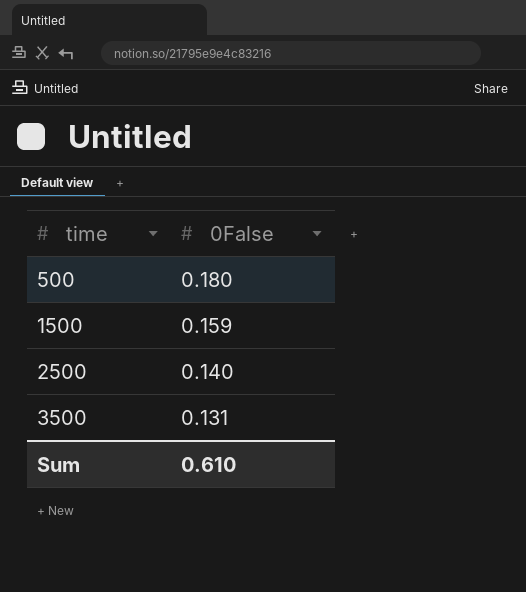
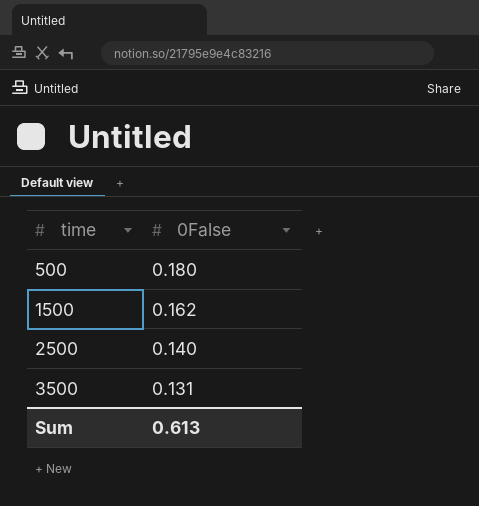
1500 | 0False: 0.159 -> 0.162
Sum | 0False: 0.610 -> 0.613

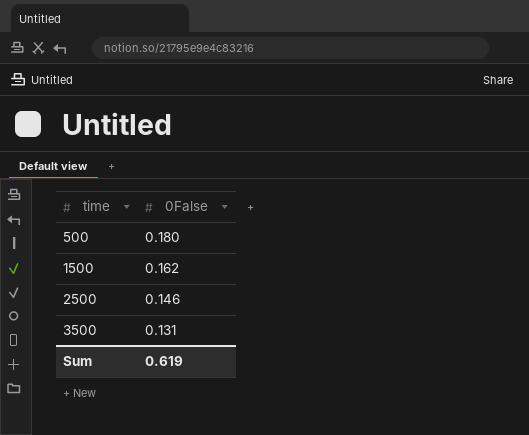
2500 | 0False: 0.140 -> 0.146
Sum | 0False: 0.613 -> 0.619

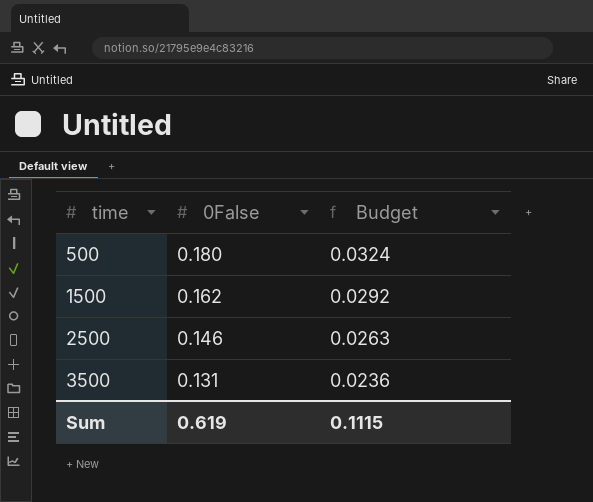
column Budget | formula: none -> [0False] * 0.18

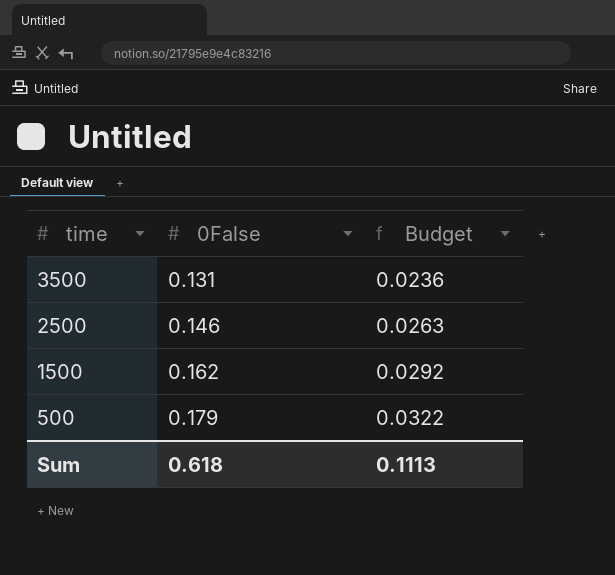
row order: time ascending -> time descending
500 | 0False: 0.180 -> 0.179
500 | Budget: 0.0324 -> 0.0322
Sum | 0False: 0.619 -> 0.618
Sum | Budget: 0.1115 -> 0.1113

